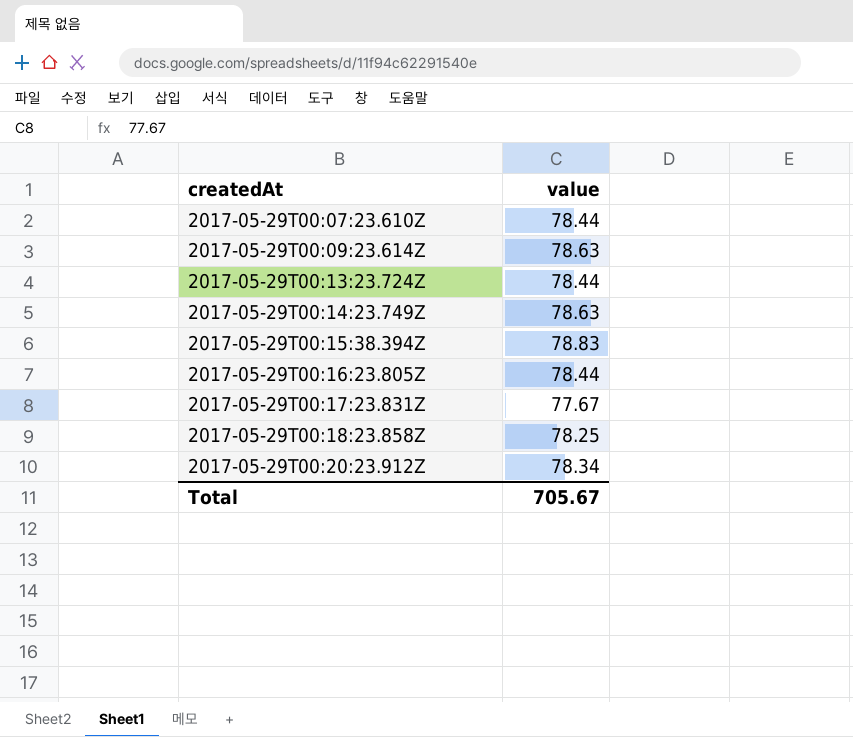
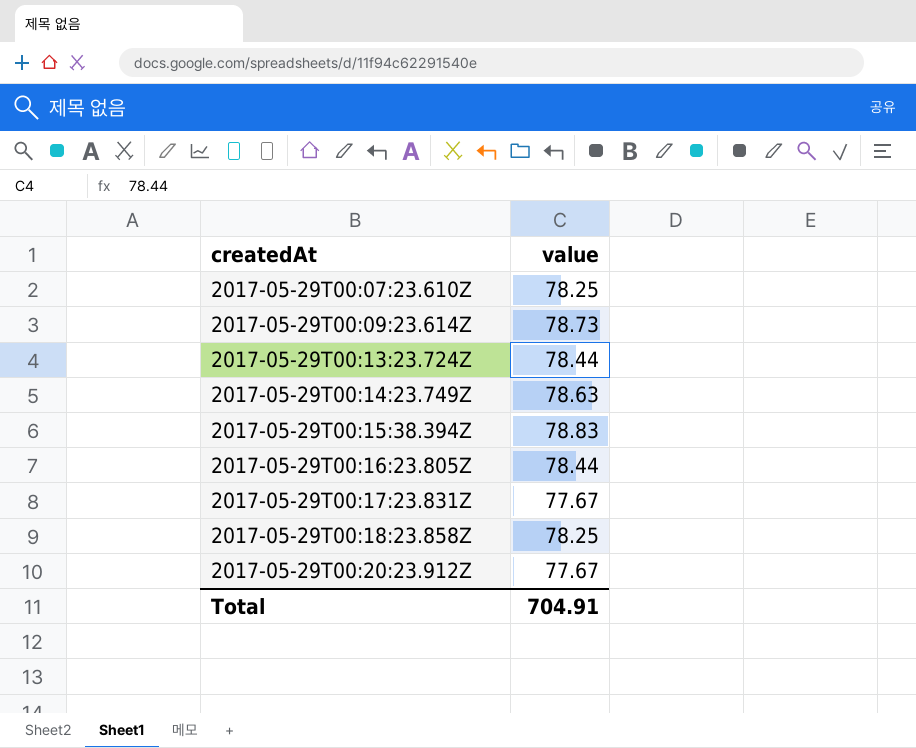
2017-05-29T00:07:23.610Z | value: 78.44 -> 78.25
2017-05-29T00:09:23.614Z | value: 78.63 -> 78.73
2017-05-29T00:20:23.912Z | value: 78.34 -> 77.67
Total | value: 705.67 -> 704.91

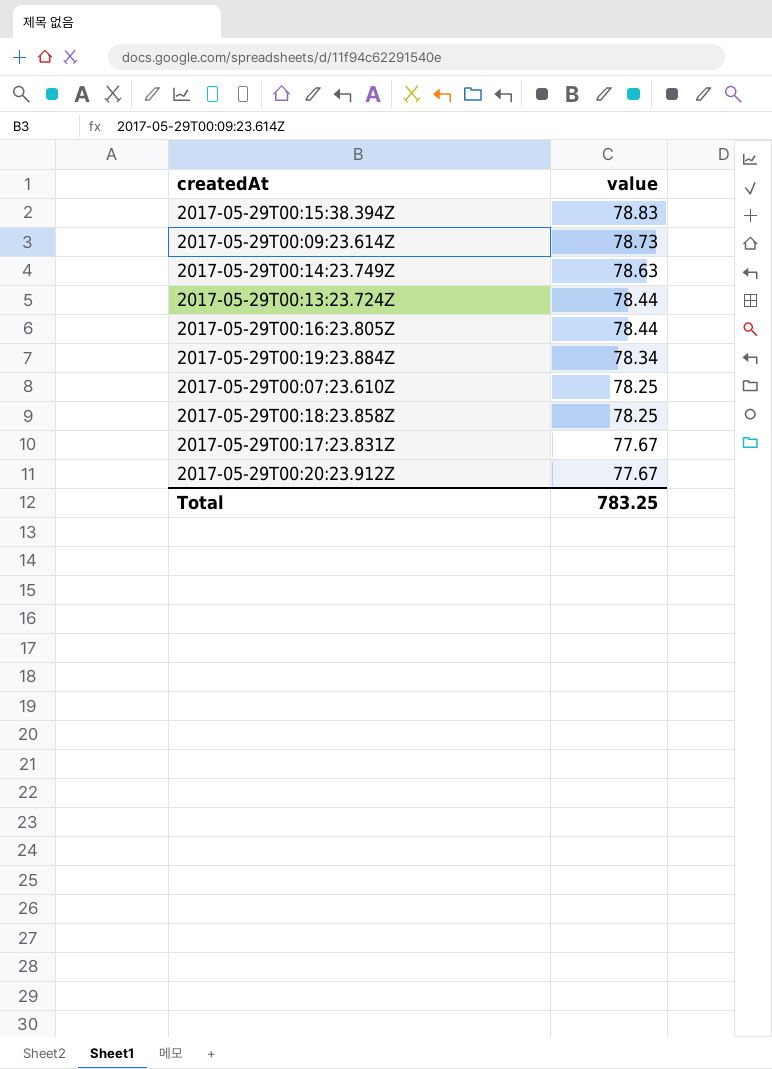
row order: createdAt ascending -> value descending
row 2017-05-29T00:19:23.884Z: none -> 78.34
Total | value: 704.91 -> 783.25

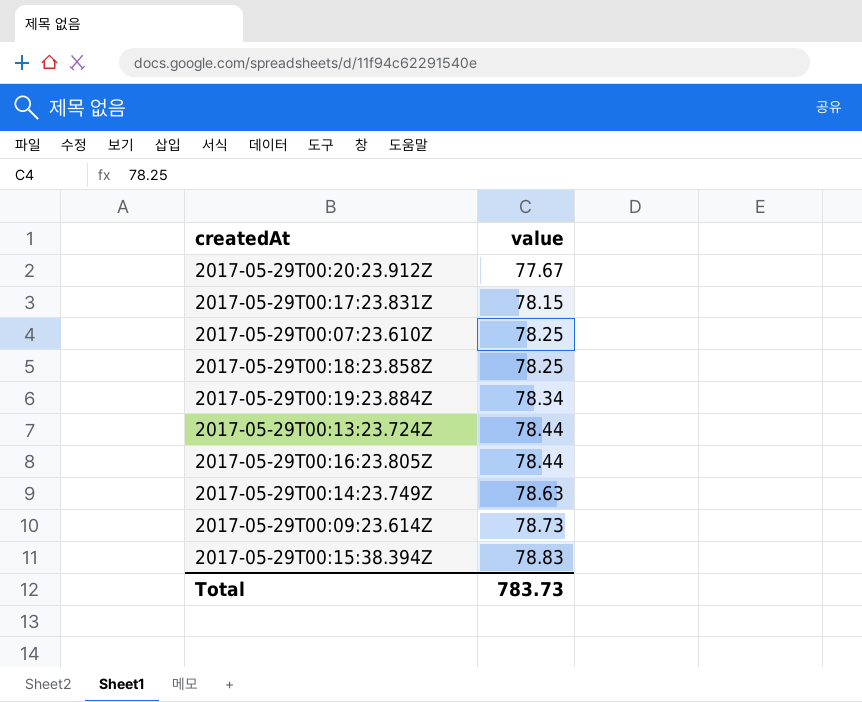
row order: value descending -> value ascending
2017-05-29T00:17:23.831Z | value: 77.67 -> 78.15
Total | value: 783.25 -> 783.73

